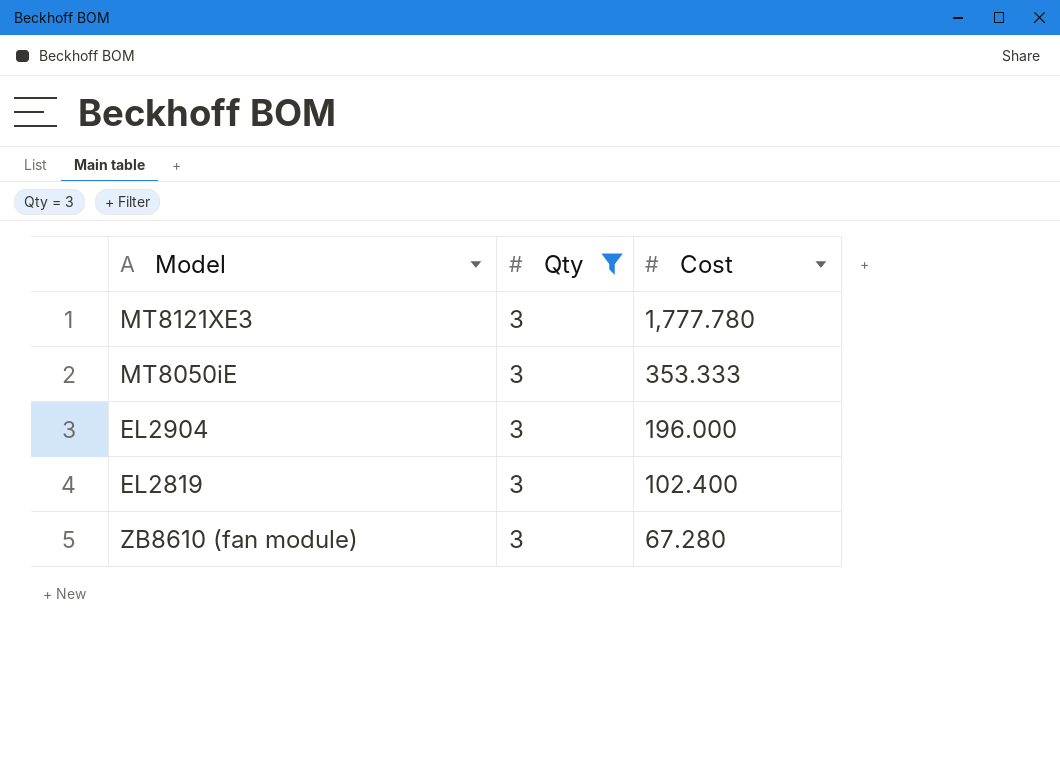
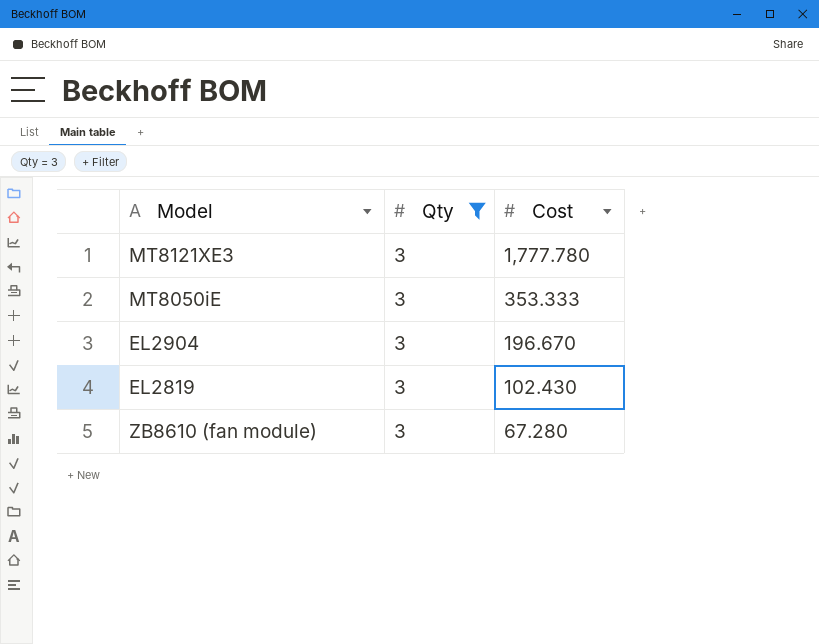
EL2904 | Cost: 196.000 -> 196.670
EL2819 | Cost: 102.400 -> 102.430

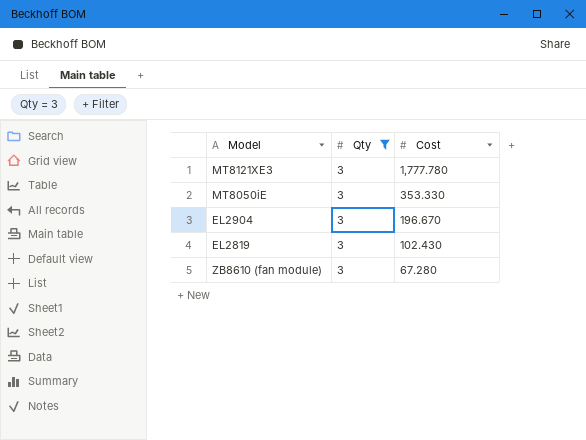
MT8050iE | Cost: 353.333 -> 353.330

